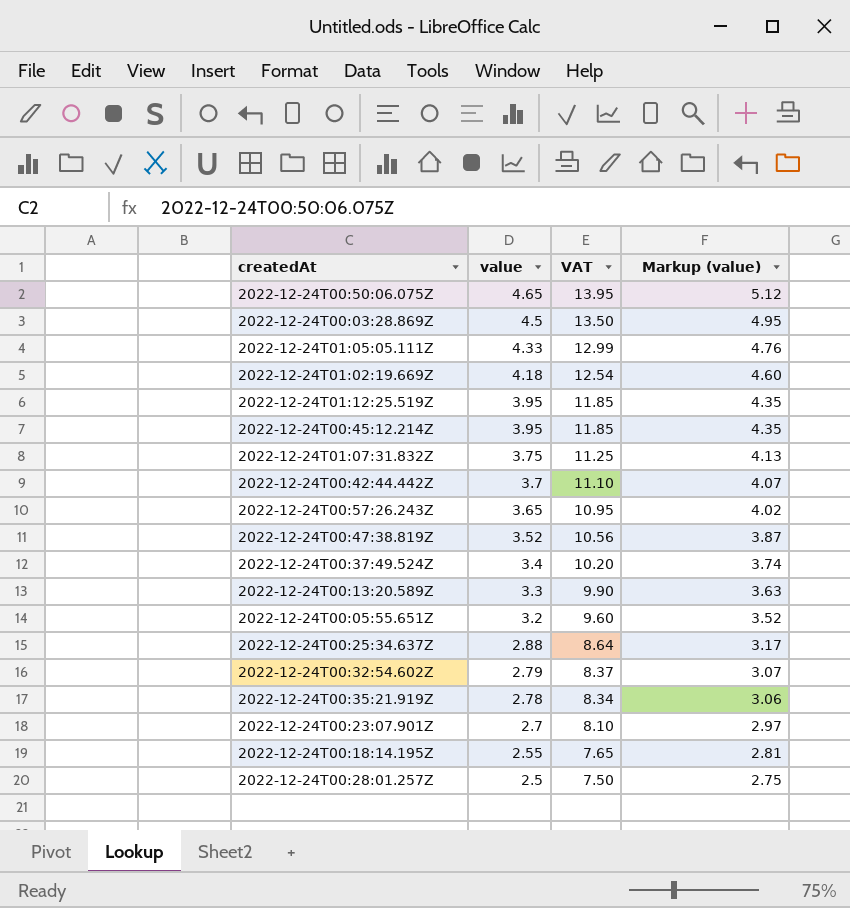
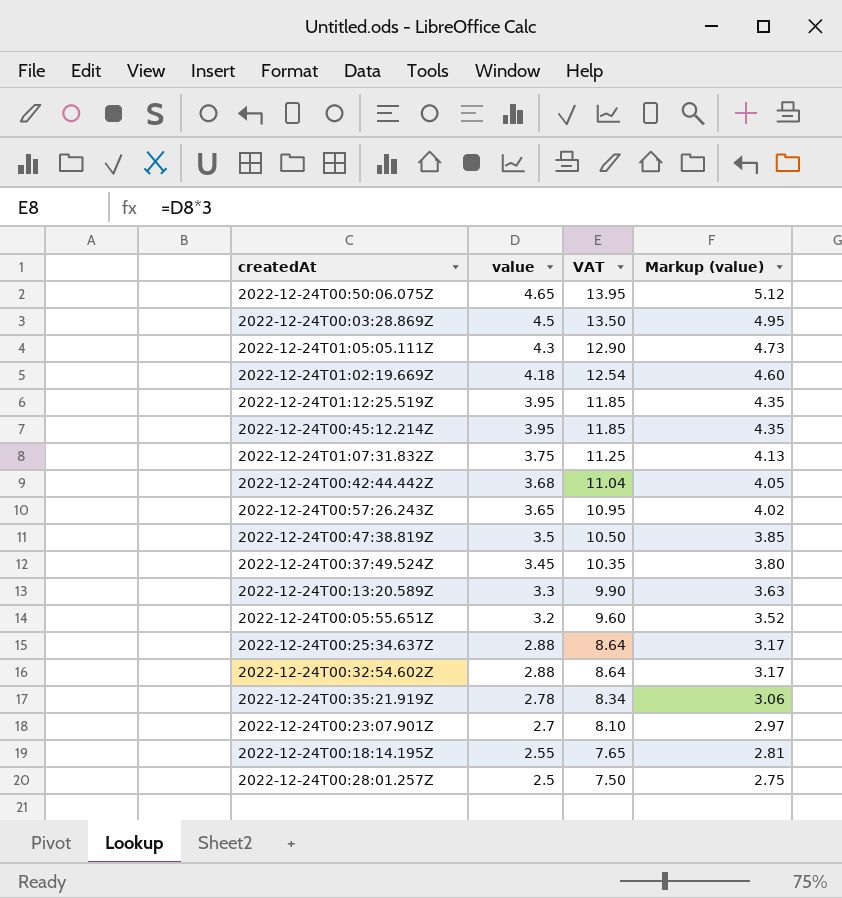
2022-12-24T01:05:05.111Z | value: 4.33 -> 4.3
2022-12-24T01:05:05.111Z | VAT: 12.99 -> 12.90
2022-12-24T01:05:05.111Z | Markup (value): 4.76 -> 4.73
2022-12-24T00:42:44.442Z | value: 3.7 -> 3.68
2022-12-24T00:42:44.442Z | VAT: 11.10 -> 11.04
2022-12-24T00:42:44.442Z | Markup (value): 4.07 -> 4.05
2022-12-24T00:47:38.819Z | value: 3.52 -> 3.5
2022-12-24T00:47:38.819Z | VAT: 10.56 -> 10.50
2022-12-24T00:47:38.819Z | Markup (value): 3.87 -> 3.85
2022-12-24T00:37:49.524Z | value: 3.4 -> 3.45
2022-12-24T00:37:49.524Z | VAT: 10.20 -> 10.35
2022-12-24T00:37:49.524Z | Markup (value): 3.74 -> 3.80
2022-12-24T00:32:54.602Z | value: 2.79 -> 2.88
2022-12-24T00:32:54.602Z | VAT: 8.37 -> 8.64
2022-12-24T00:32:54.602Z | Markup (value): 3.07 -> 3.17

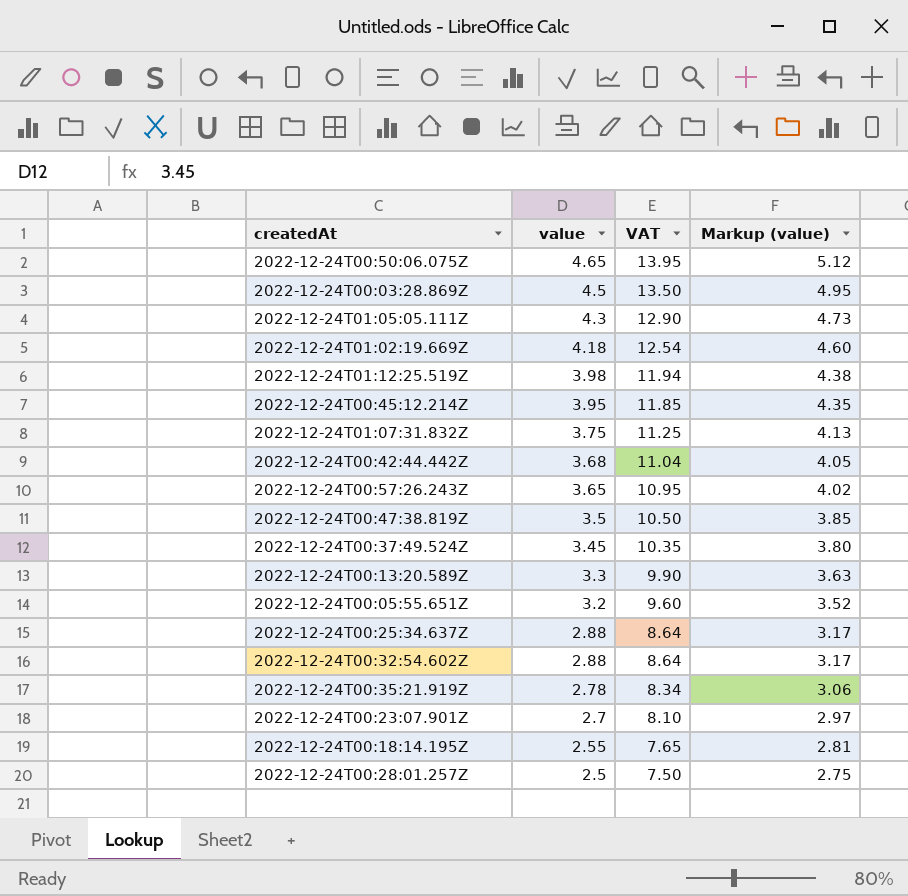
2022-12-24T01:12:25.519Z | value: 3.95 -> 3.98
2022-12-24T01:12:25.519Z | VAT: 11.85 -> 11.94
2022-12-24T01:12:25.519Z | Markup (value): 4.35 -> 4.38

